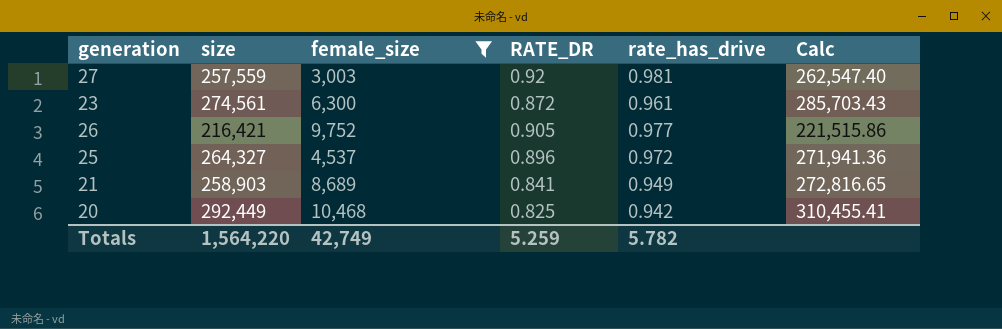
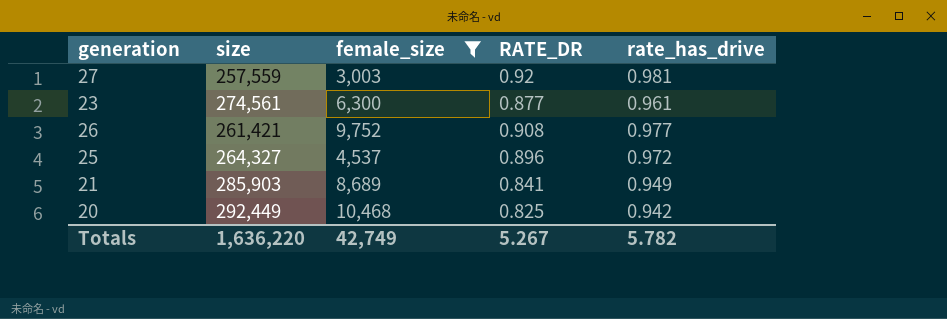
column Calc | formula: [size] / [rate_has_drive] -> none
23 | RATE_DR: 0.872 -> 0.877
26 | size: 216,421 -> 261,421
26 | RATE_DR: 0.905 -> 0.908
21 | size: 258,903 -> 285,903
Totals | size: 1,564,220 -> 1,636,220
Totals | RATE_DR: 5.259 -> 5.267

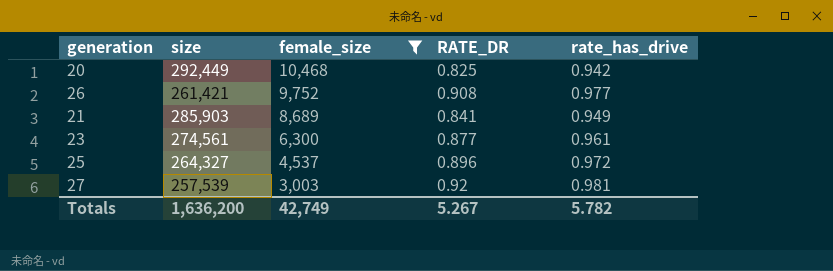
row order: none -> female_size descending
27 | size: 257,559 -> 257,539
Totals | size: 1,636,220 -> 1,636,200

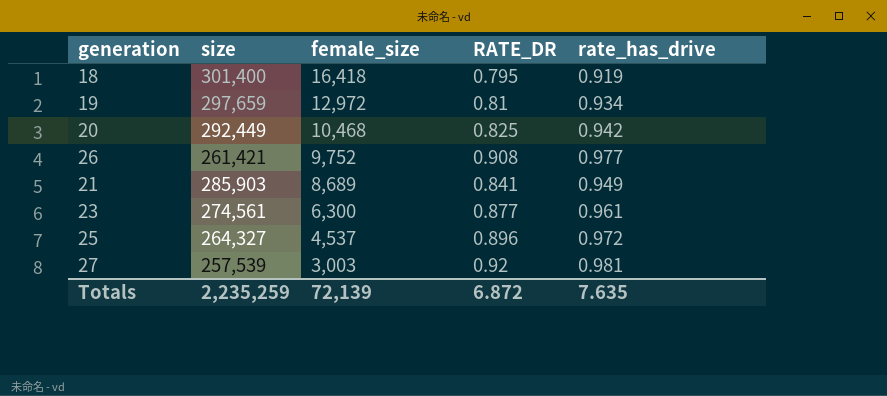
filter: female_size <= 10,468 -> none
Totals | size: 1,636,200 -> 2,235,259
Totals | female_size: 42,749 -> 72,139
Totals | RATE_DR: 5.267 -> 6.872
Totals | rate_has_drive: 5.782 -> 7.635

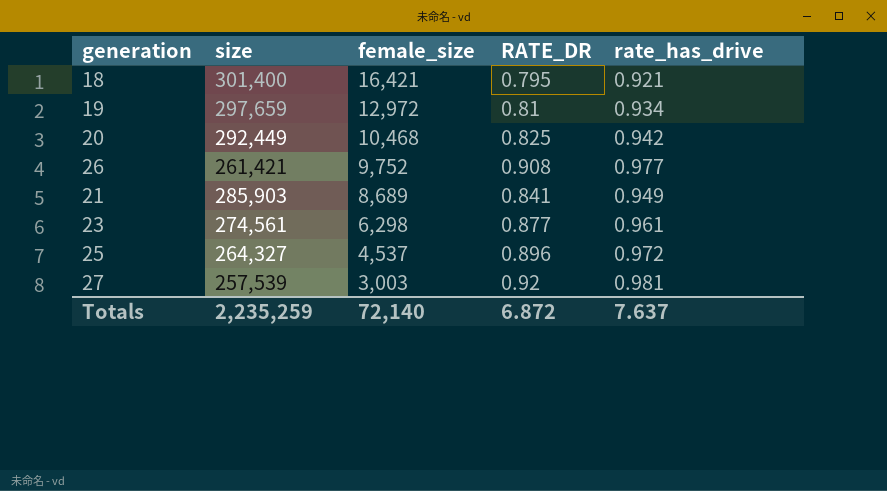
18 | female_size: 16,418 -> 16,421
18 | rate_has_drive: 0.919 -> 0.921
23 | female_size: 6,300 -> 6,298
Totals | female_size: 72,139 -> 72,140
Totals | rate_has_drive: 7.635 -> 7.637

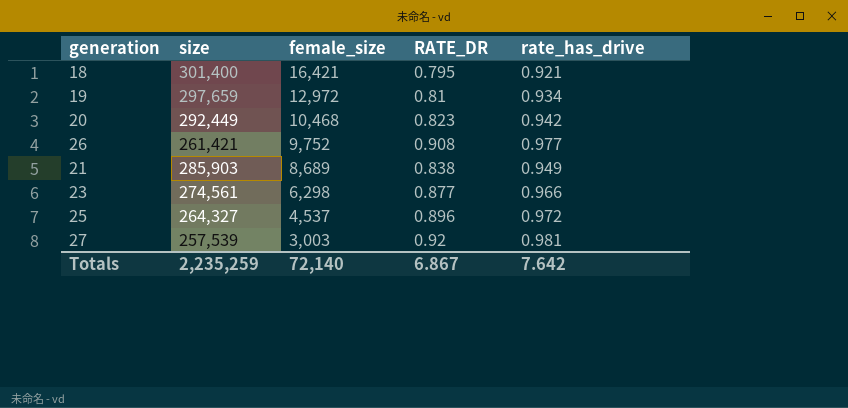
20 | RATE_DR: 0.825 -> 0.823
21 | RATE_DR: 0.841 -> 0.838
23 | rate_has_drive: 0.961 -> 0.966
Totals | RATE_DR: 6.872 -> 6.867
Totals | rate_has_drive: 7.637 -> 7.642

